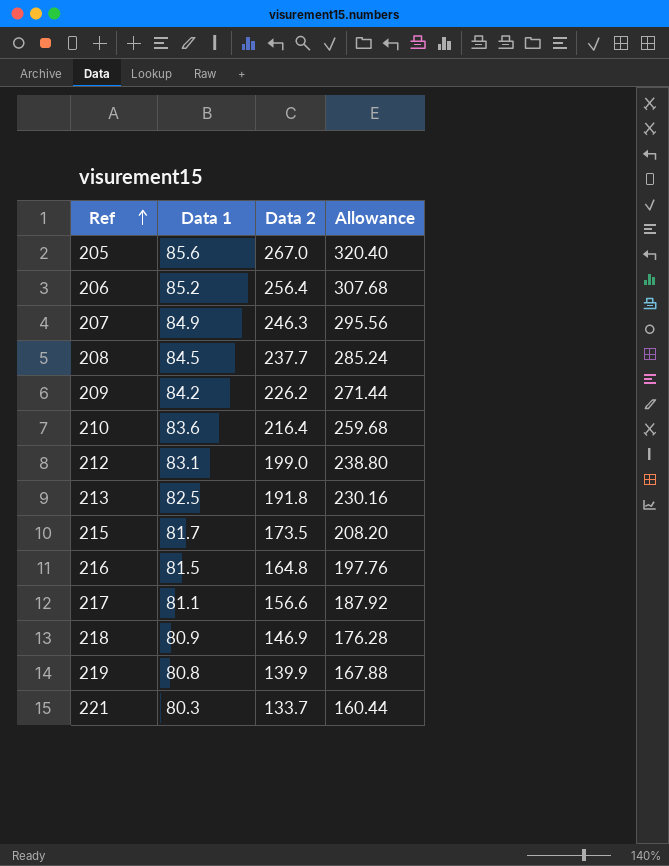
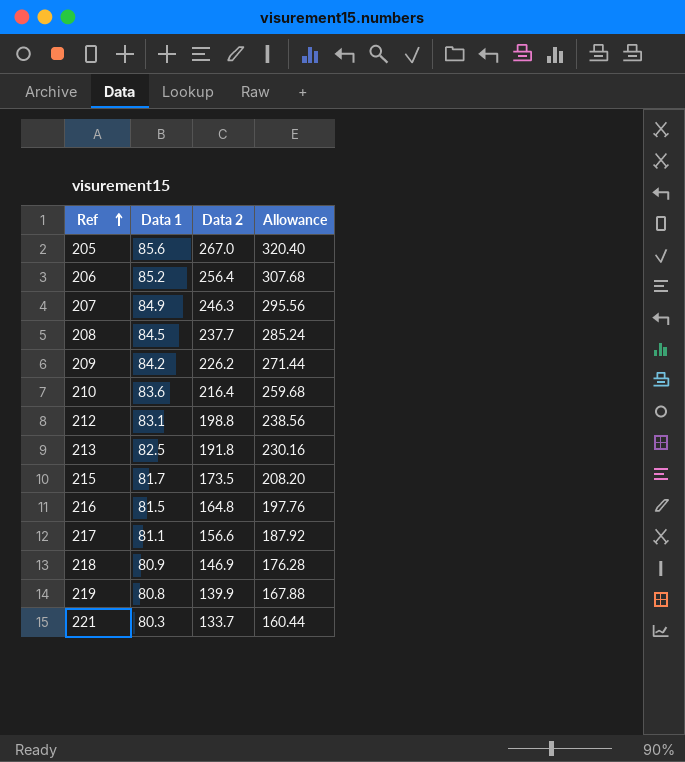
212 | Data 2: 199.0 -> 198.8
212 | Allowance: 238.80 -> 238.56

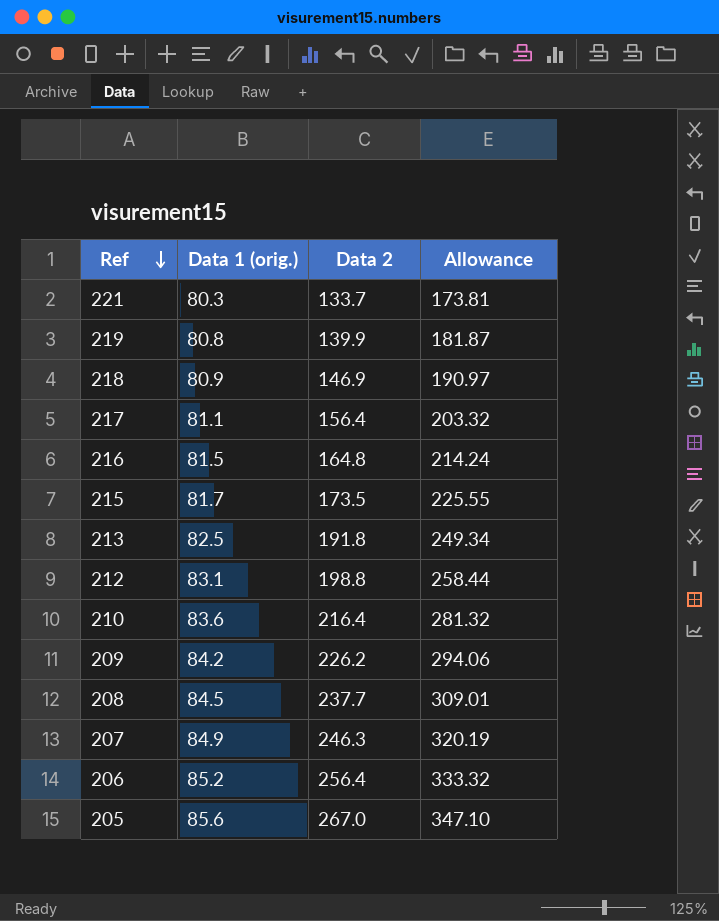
row order: Ref ascending -> Ref descending
column name: Data 1 -> Data 1 (orig.)
column Allowance | formula: [Data 2] * 1.2 -> [Data 2] * 1.3
217 | Data 2: 156.6 -> 156.4

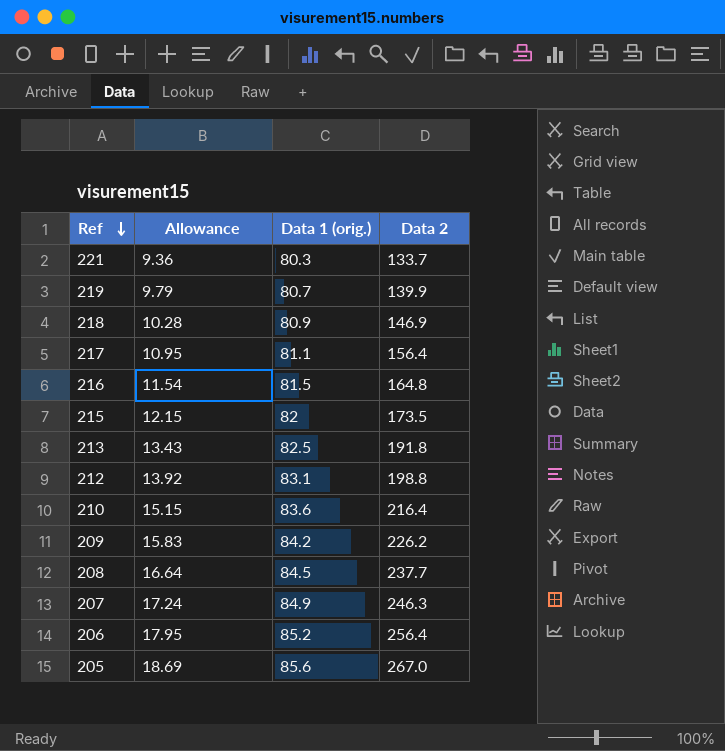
column Allowance | formula: [Data 2] * 1.3 -> [Data 2] * 0.07
column Allowance | position: 4 -> 2
219 | Data 1 (orig.): 80.8 -> 80.7
215 | Data 1 (orig.): 81.7 -> 82

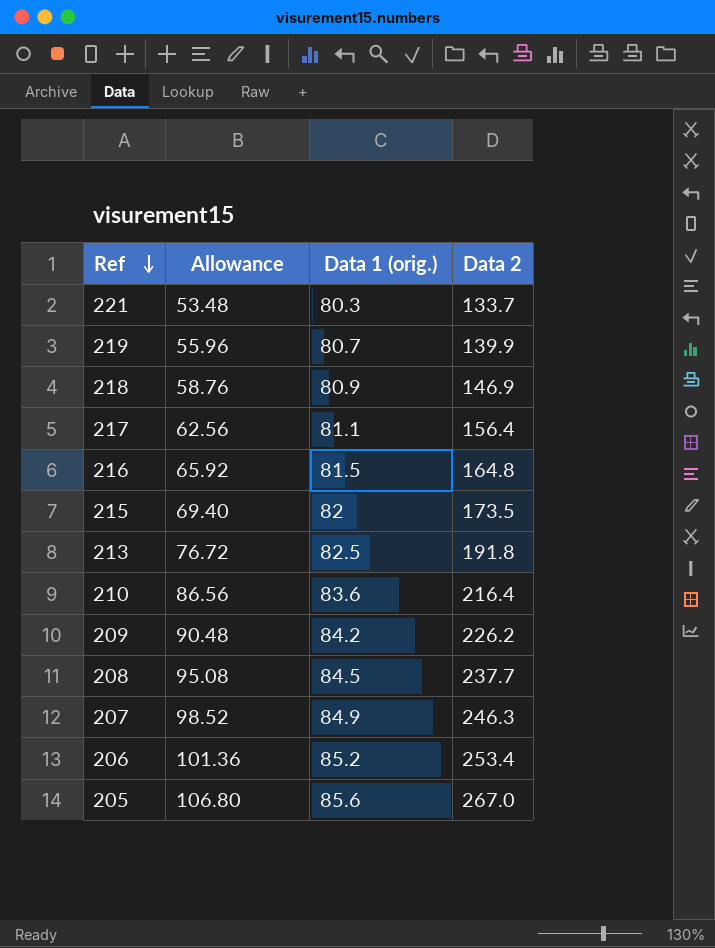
column Allowance | formula: [Data 2] * 0.07 -> [Data 2] * 0.4
row 212: 13.92 | 83.1 | 198.8 -> none
206 | Data 2: 256.4 -> 253.4

